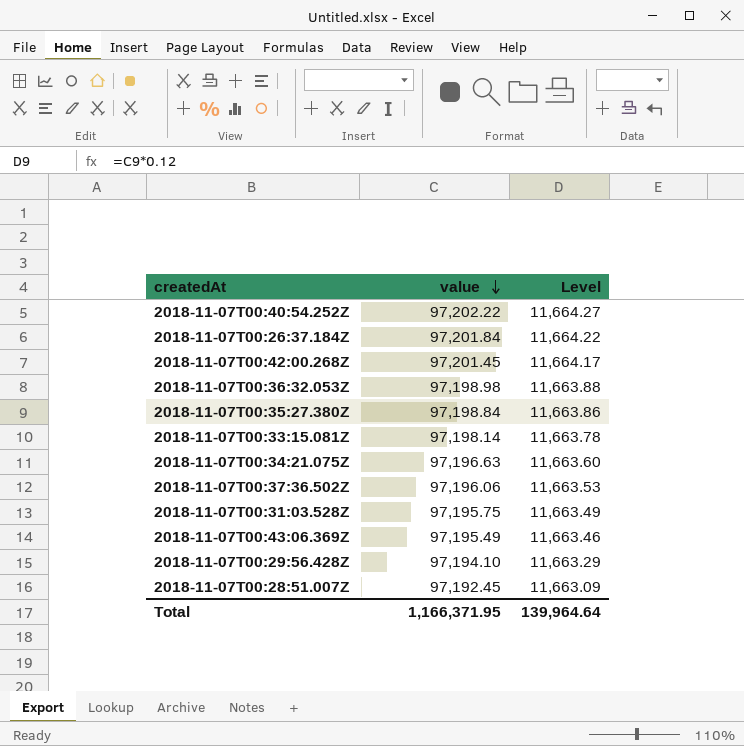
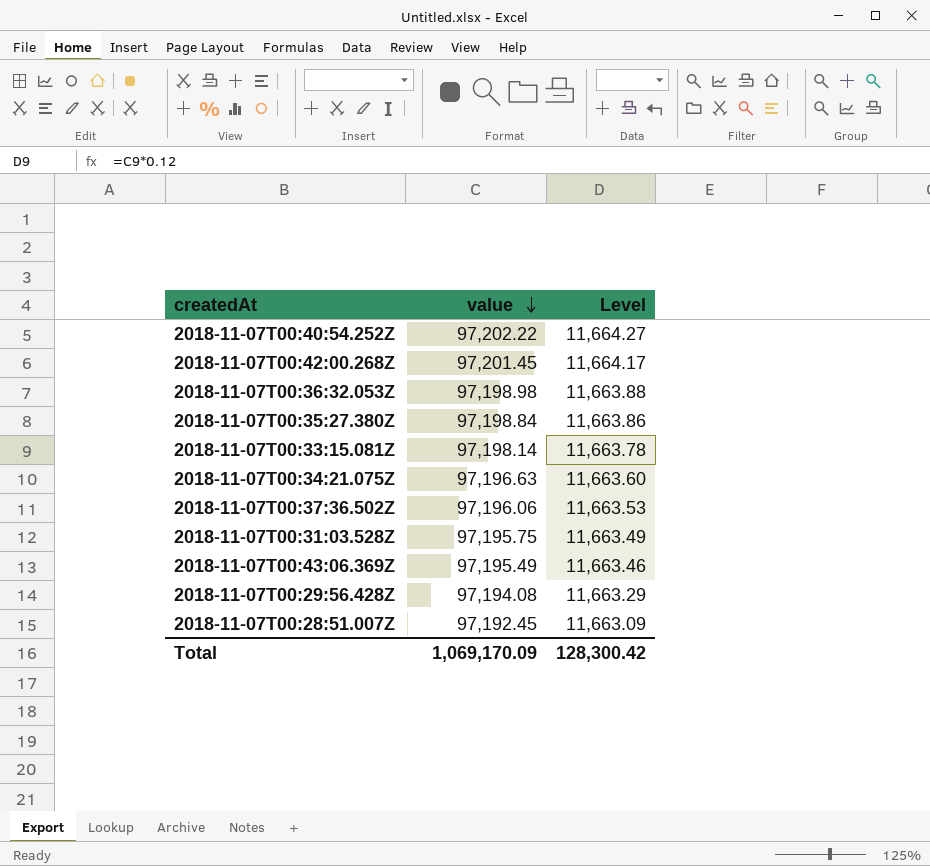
row 2018-11-07T00:26:37.184Z: 97,201.84 | 11,664.22 -> none
2018-11-07T00:29:56.428Z | value: 97,194.10 -> 97,194.08
Total | value: 1,166,371.95 -> 1,069,170.09
Total | Level: 139,964.64 -> 128,300.42

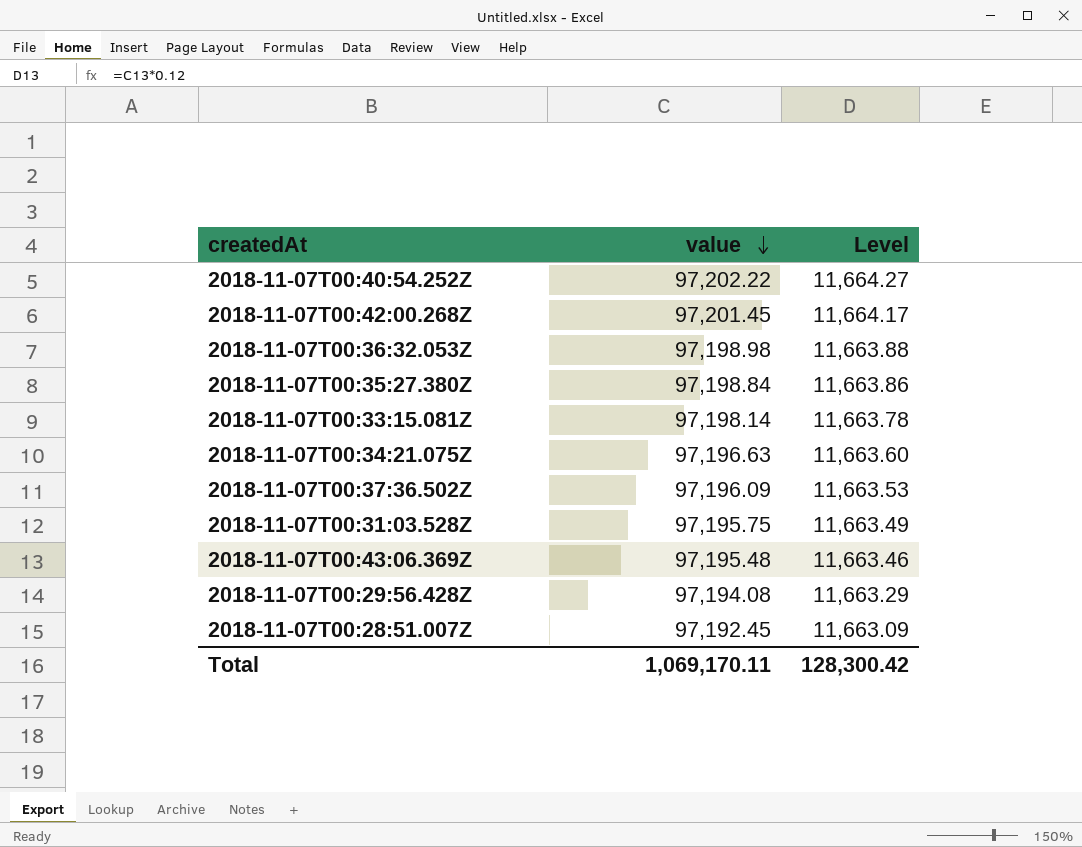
2018-11-07T00:37:36.502Z | value: 97,196.06 -> 97,196.09
2018-11-07T00:43:06.369Z | value: 97,195.49 -> 97,195.48
Total | value: 1,069,170.09 -> 1,069,170.11

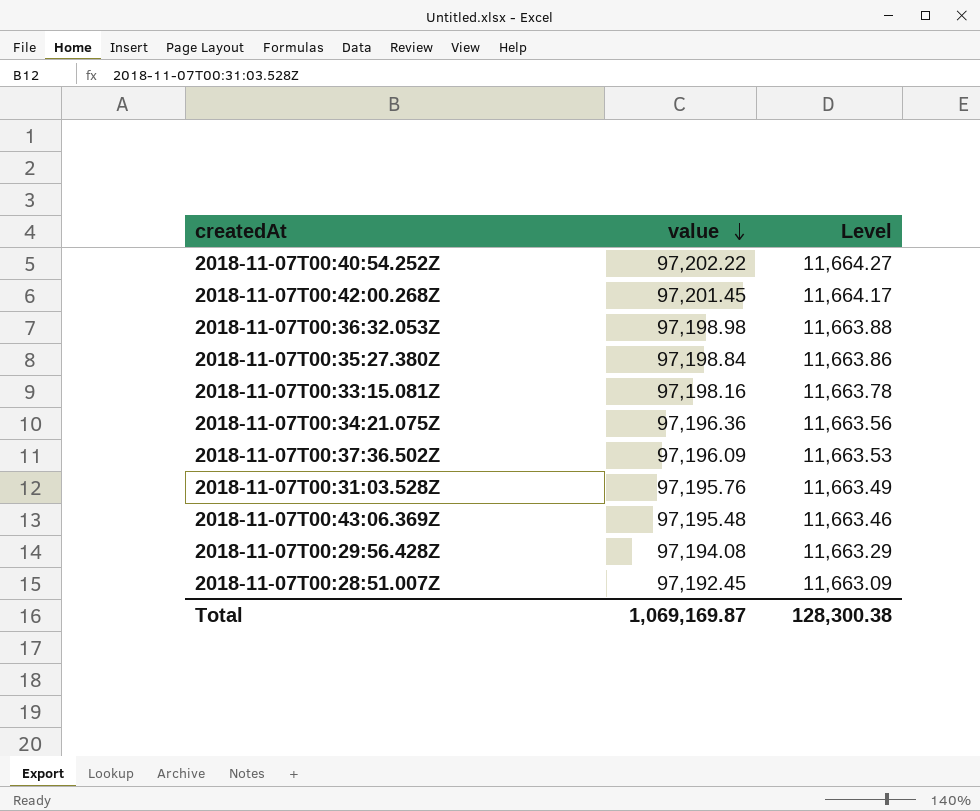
2018-11-07T00:33:15.081Z | value: 97,198.14 -> 97,198.16
2018-11-07T00:34:21.075Z | value: 97,196.63 -> 97,196.36
2018-11-07T00:34:21.075Z | Level: 11,663.60 -> 11,663.56
2018-11-07T00:31:03.528Z | value: 97,195.75 -> 97,195.76
Total | value: 1,069,170.11 -> 1,069,169.87
Total | Level: 128,300.42 -> 128,300.38

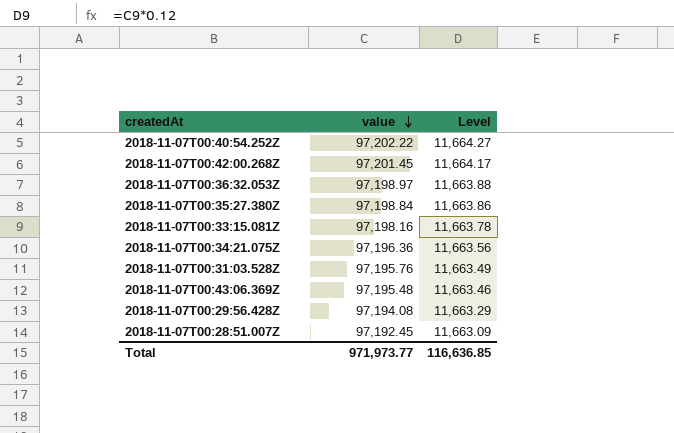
row 2018-11-07T00:37:36.502Z: 97,196.09 | 11,663.53 -> none
2018-11-07T00:36:32.053Z | value: 97,198.98 -> 97,198.97
Total | value: 1,069,169.87 -> 971,973.77
Total | Level: 128,300.38 -> 116,636.85

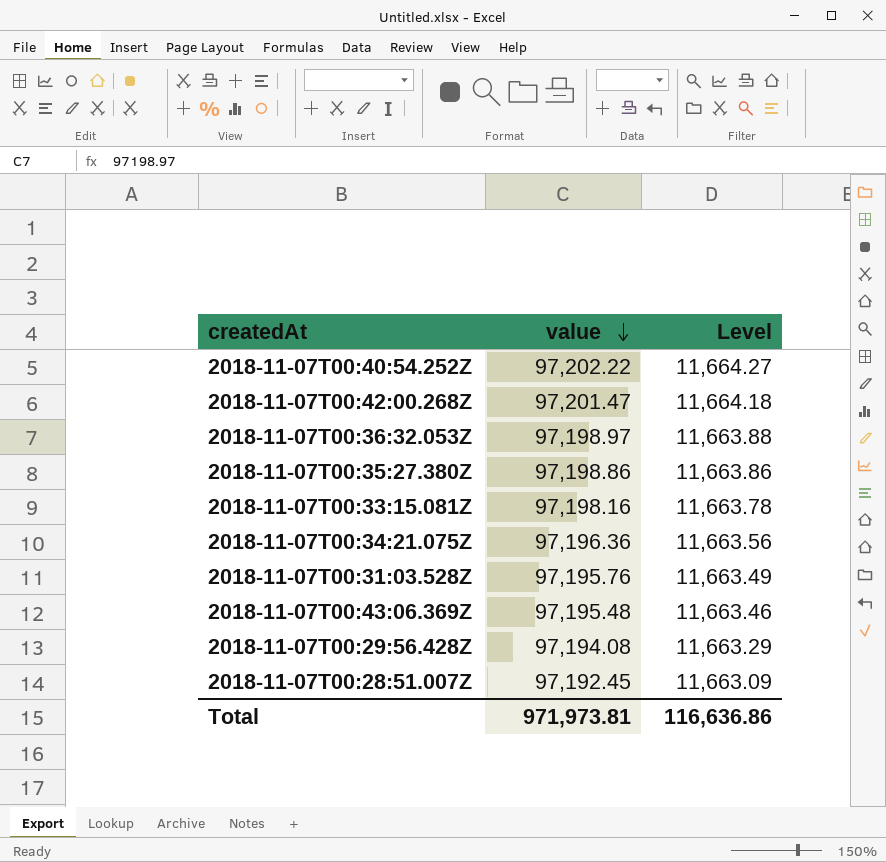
2018-11-07T00:42:00.268Z | value: 97,201.45 -> 97,201.47
2018-11-07T00:42:00.268Z | Level: 11,664.17 -> 11,664.18
2018-11-07T00:35:27.380Z | value: 97,198.84 -> 97,198.86
Total | value: 971,973.77 -> 971,973.81
Total | Level: 116,636.85 -> 116,636.86

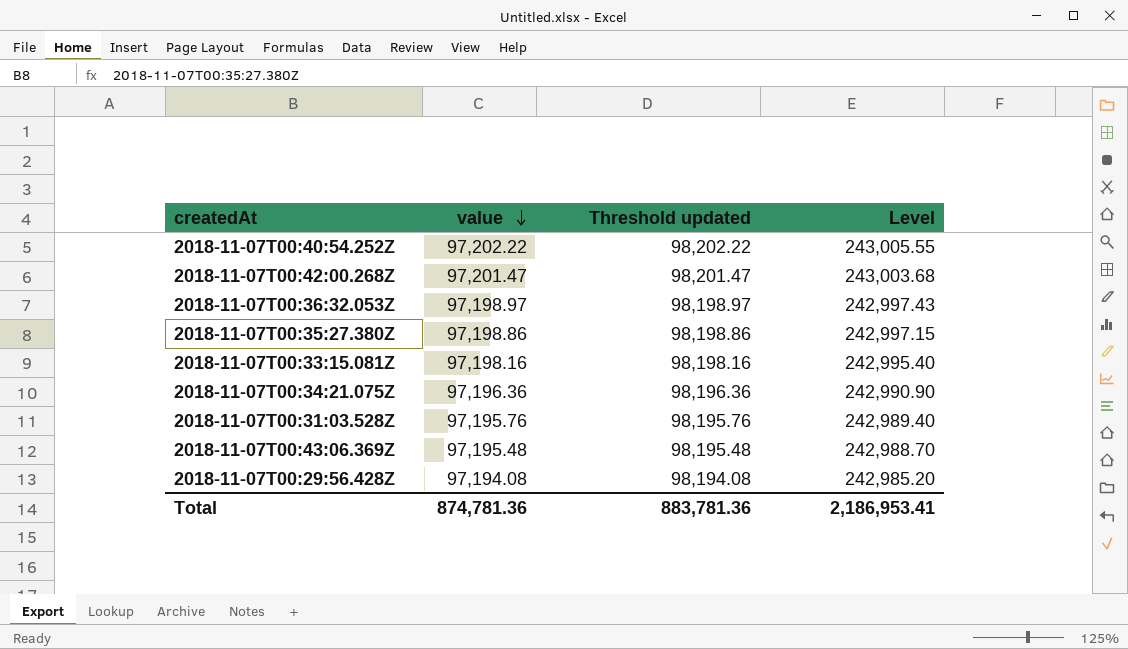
column Threshold updated | formula: none -> [value] + 1000
column Level | formula: [value] * 0.12 -> [value] * 2.5
row 2018-11-07T00:28:51.007Z: 97,192.45 | 11,663.09 -> none
Total | value: 971,973.81 -> 874,781.36
Total | Level: 116,636.86 -> 2,186,953.41

